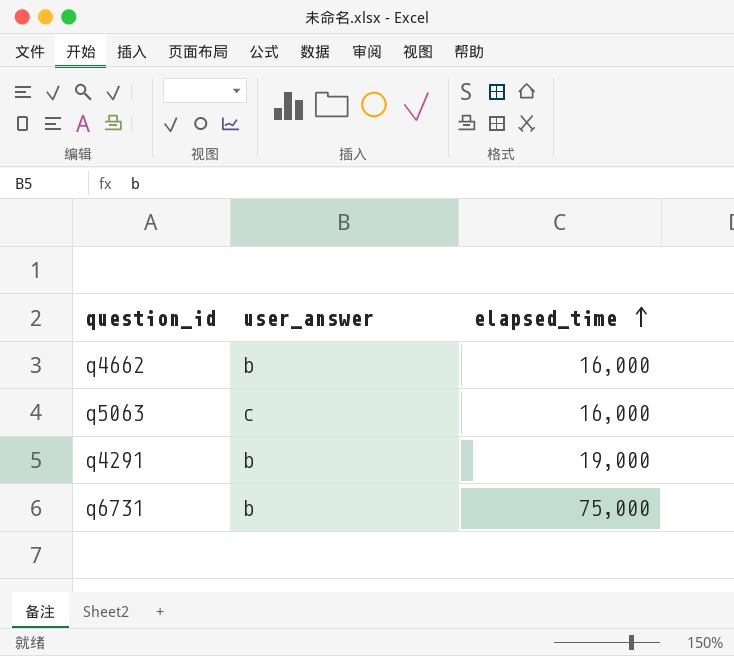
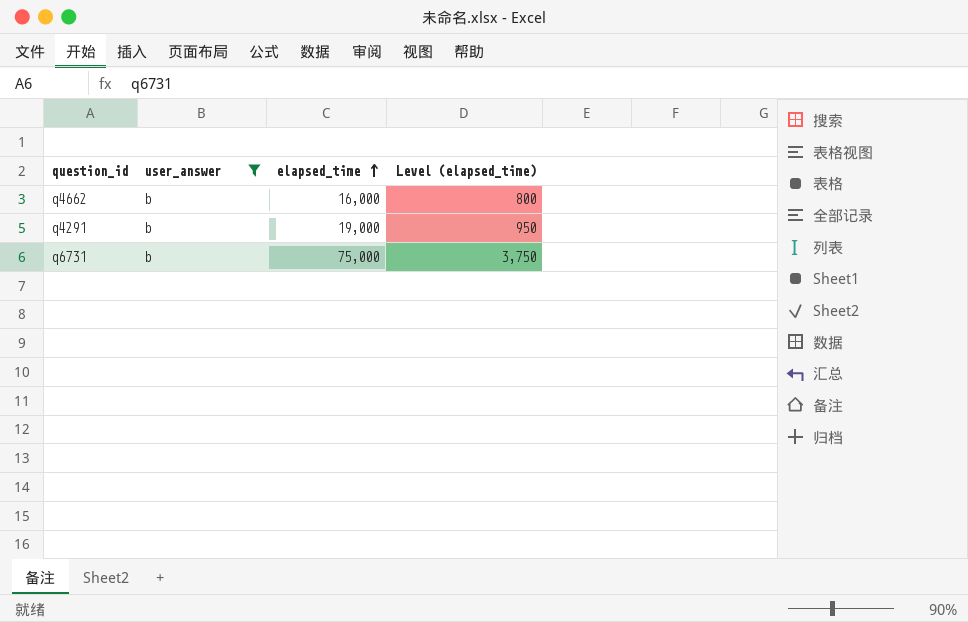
filter: none -> user_answer = b
column Level (elapsed_time) | formula: none -> [elapsed_time] * 0.05

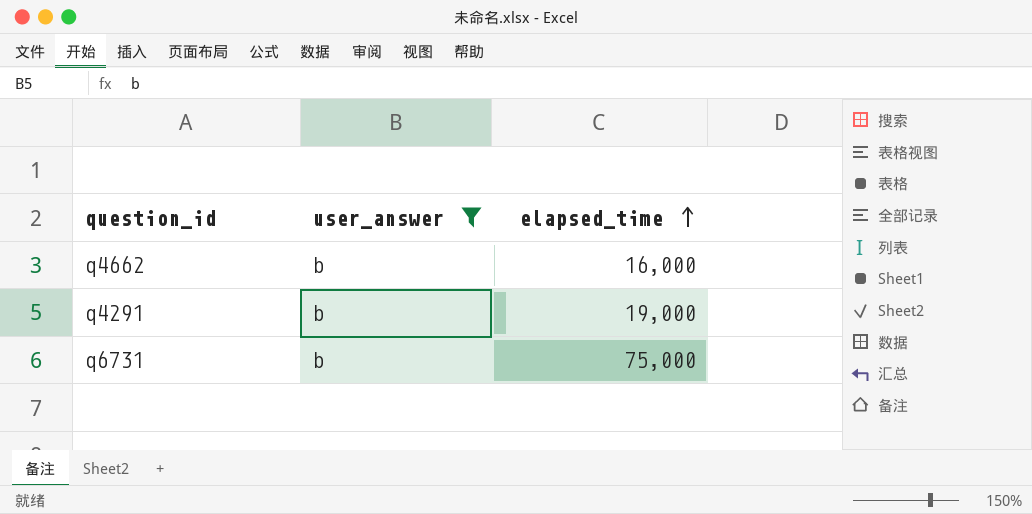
column Level (elapsed_time) | formula: [elapsed_time] * 0.05 -> none

